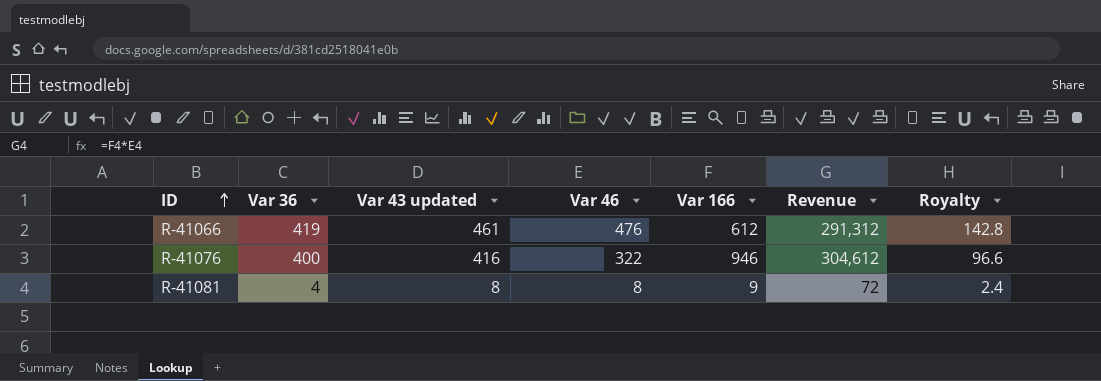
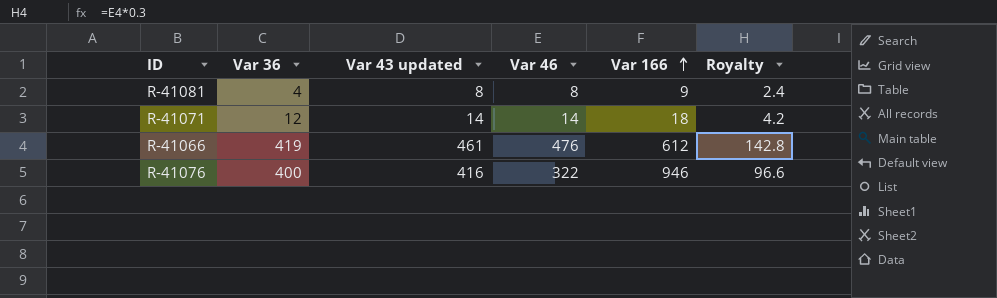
row order: ID ascending -> Var 166 ascending
column Revenue | formula: [Var 46] * [Var 166] -> none
row R-41071: none -> 12 | 14 | 14 | 18 | 4.2

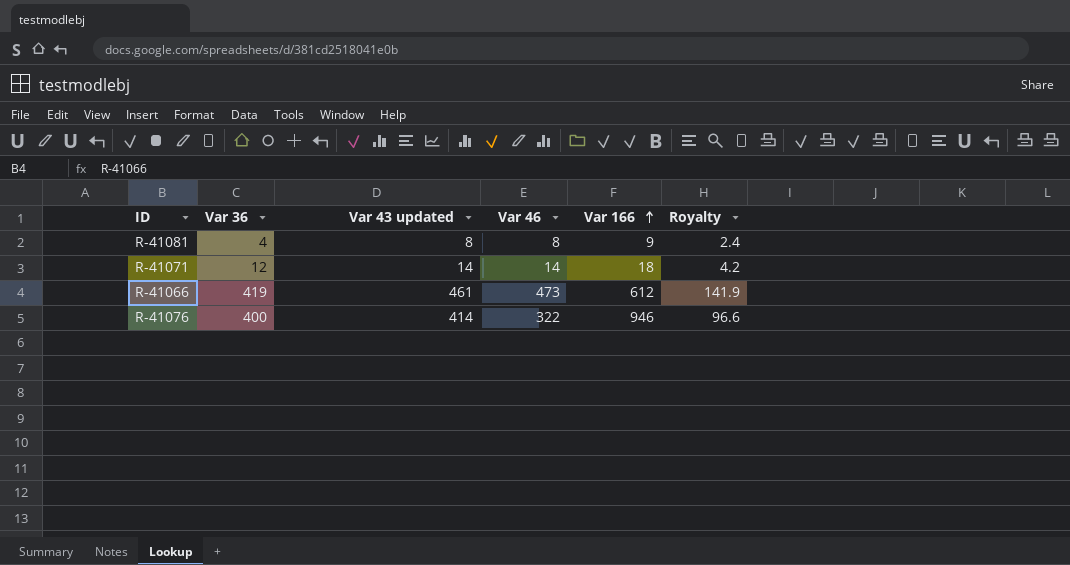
R-41066 | Var 46: 476 -> 473
R-41066 | Royalty: 142.8 -> 141.9
R-41076 | Var 43 updated: 416 -> 414

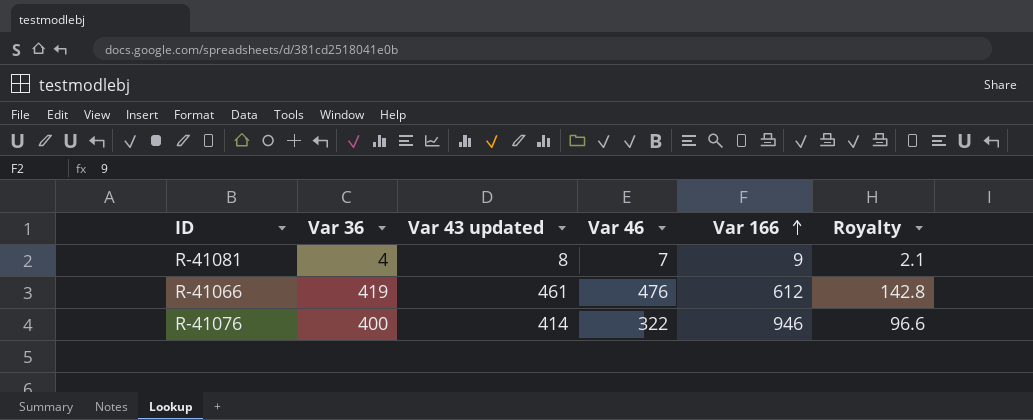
row R-41071: 12 | 14 | 14 | 18 | 4.2 -> none
R-41081 | Var 46: 8 -> 7
R-41081 | Royalty: 2.4 -> 2.1
R-41066 | Var 46: 473 -> 476
R-41066 | Royalty: 141.9 -> 142.8

